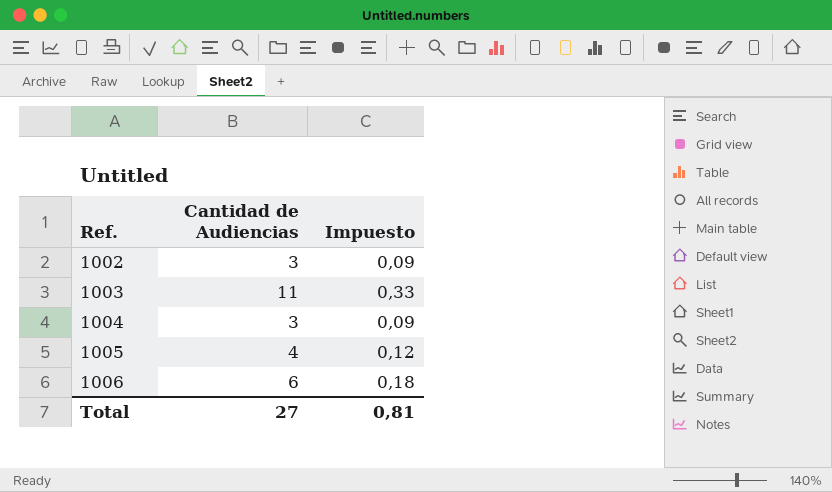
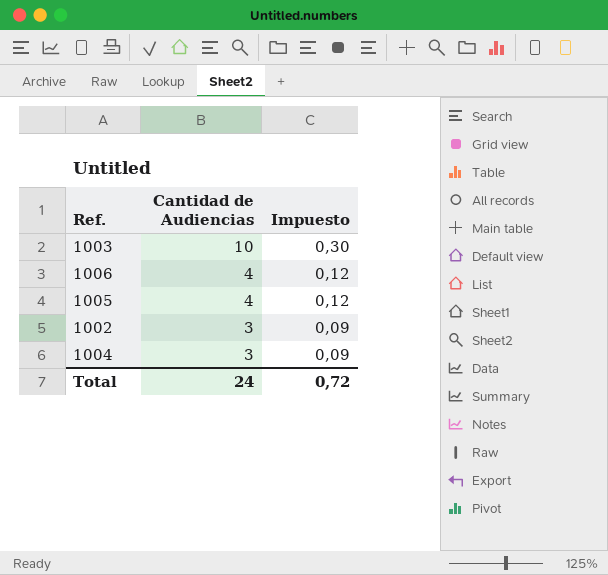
row order: Ref. ascending -> Cantidad de Audiencias descending
1003 | Cantidad de Audiencias: 11 -> 10
1003 | Impuesto: 0,33 -> 0,30
1006 | Cantidad de Audiencias: 6 -> 4
1006 | Impuesto: 0,18 -> 0,12
Total | Cantidad de Audiencias: 27 -> 24
Total | Impuesto: 0,81 -> 0,72

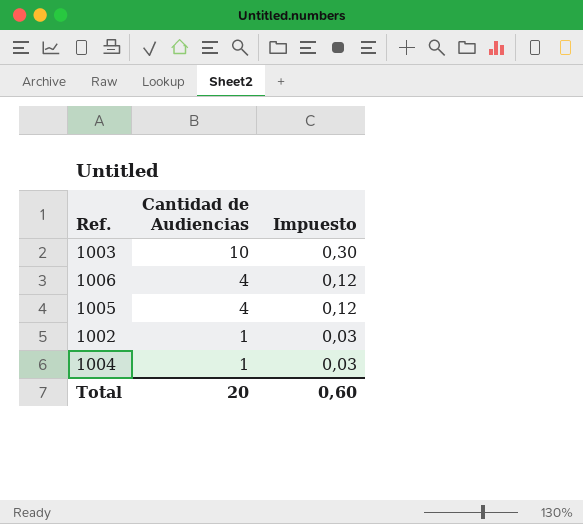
1002 | Cantidad de Audiencias: 3 -> 1
1002 | Impuesto: 0,09 -> 0,03
1004 | Cantidad de Audiencias: 3 -> 1
1004 | Impuesto: 0,09 -> 0,03
Total | Cantidad de Audiencias: 24 -> 20
Total | Impuesto: 0,72 -> 0,60

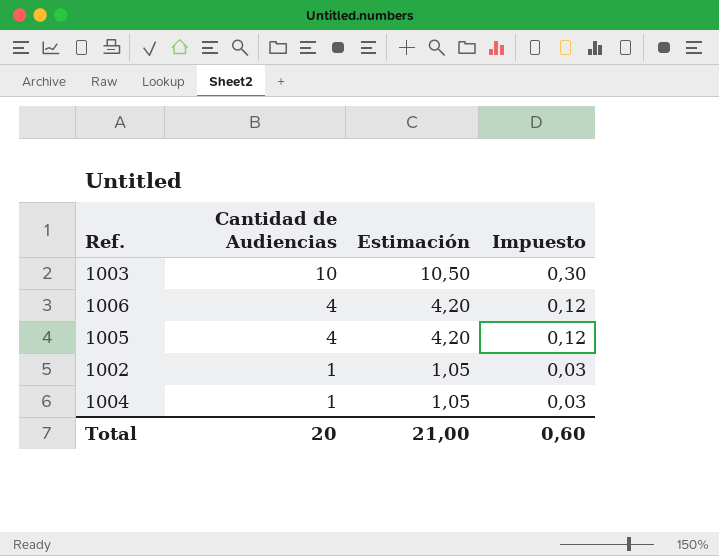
column Estimación | formula: none -> [Cantidad de Audiencias] * 1,05

